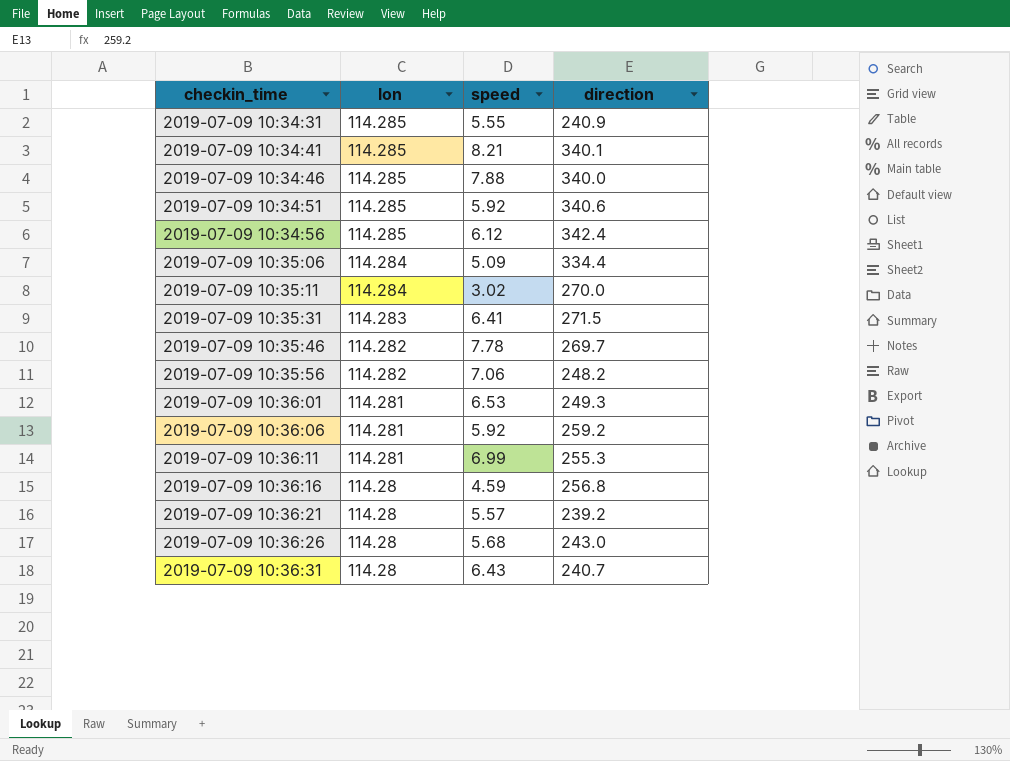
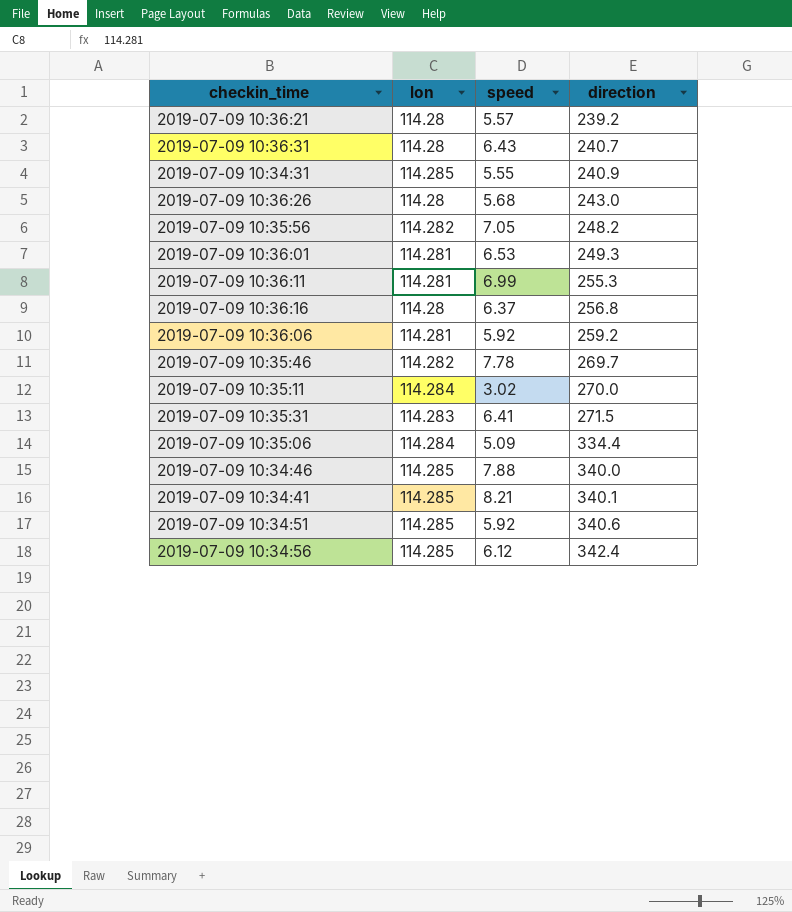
row order: checkin_time ascending -> direction ascending
2019-07-09 10:35:56 | speed: 7.06 -> 7.05
2019-07-09 10:36:16 | speed: 4.59 -> 6.37

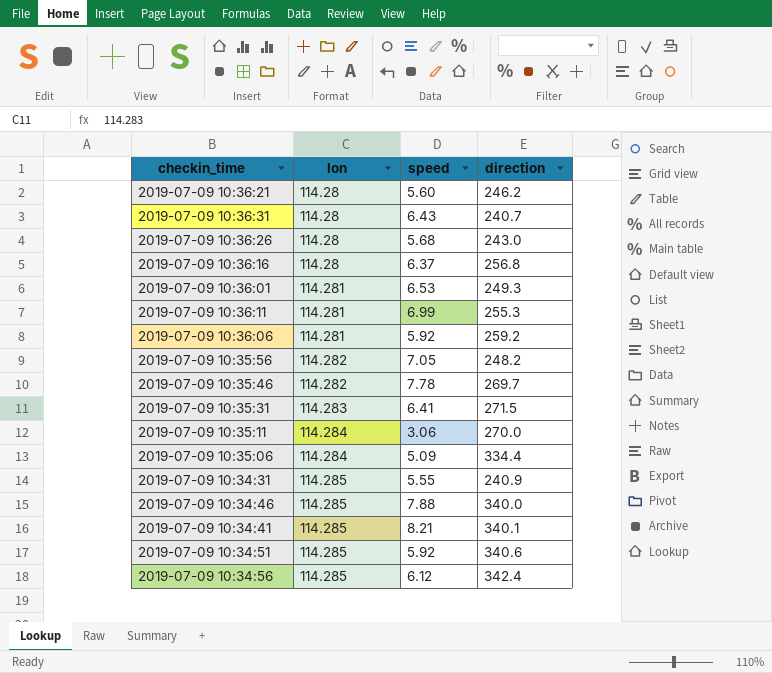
row order: direction ascending -> lon ascending
2019-07-09 10:36:21 | speed: 5.57 -> 5.60
2019-07-09 10:36:21 | direction: 239.2 -> 246.2
2019-07-09 10:35:11 | speed: 3.02 -> 3.06

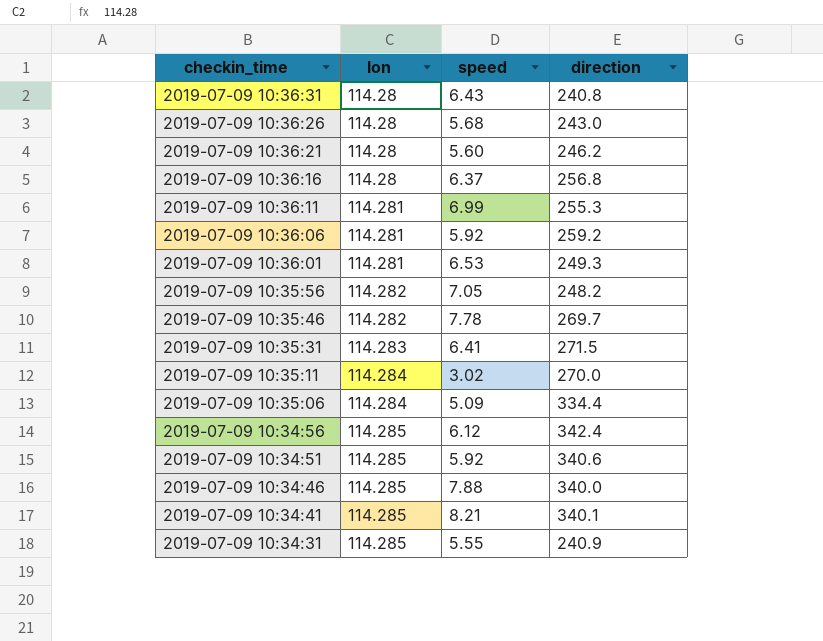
row order: lon ascending -> checkin_time descending
2019-07-09 10:36:31 | direction: 240.7 -> 240.8
2019-07-09 10:35:11 | speed: 3.06 -> 3.02

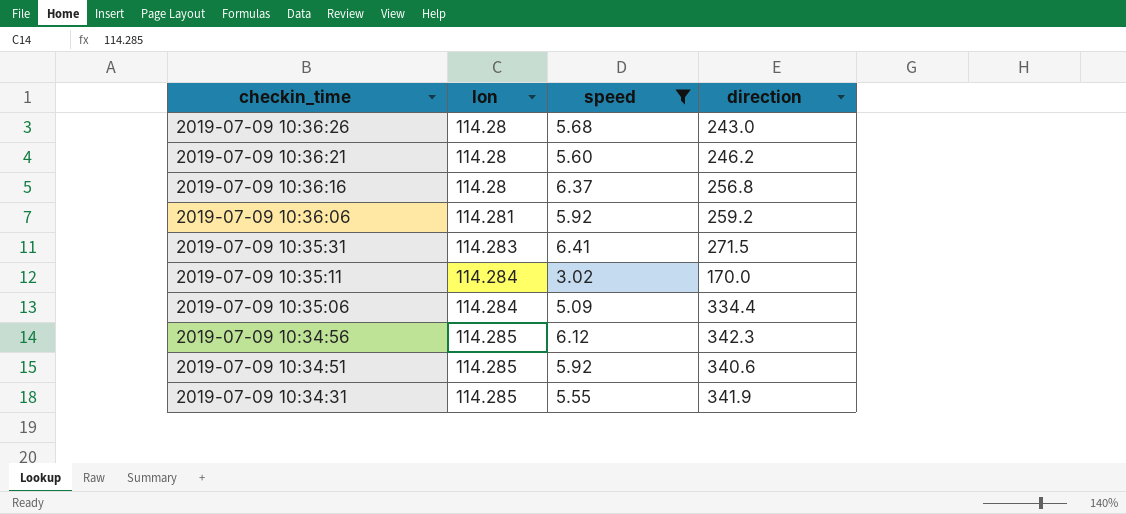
filter: none -> speed <= 6.41
2019-07-09 10:35:11 | direction: 270.0 -> 170.0
2019-07-09 10:34:56 | direction: 342.4 -> 342.3
2019-07-09 10:34:31 | direction: 240.9 -> 341.9

